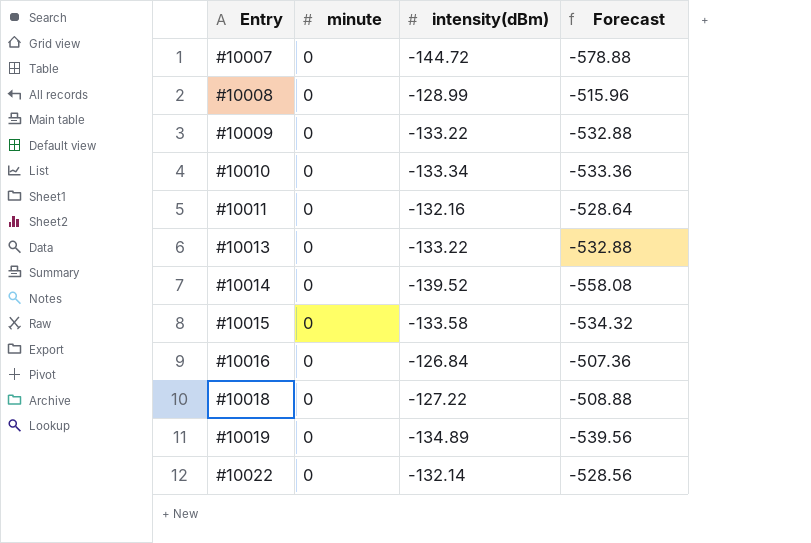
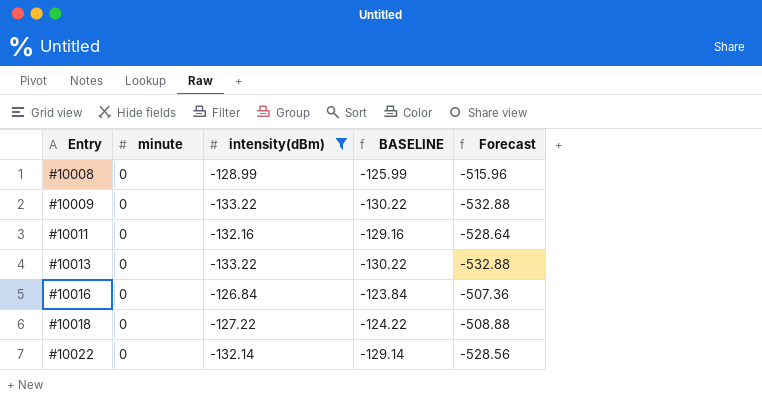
filter: none -> intensity(dBm) >= -133.22
column BASELINE | formula: none -> [intensity(dBm)] + 3

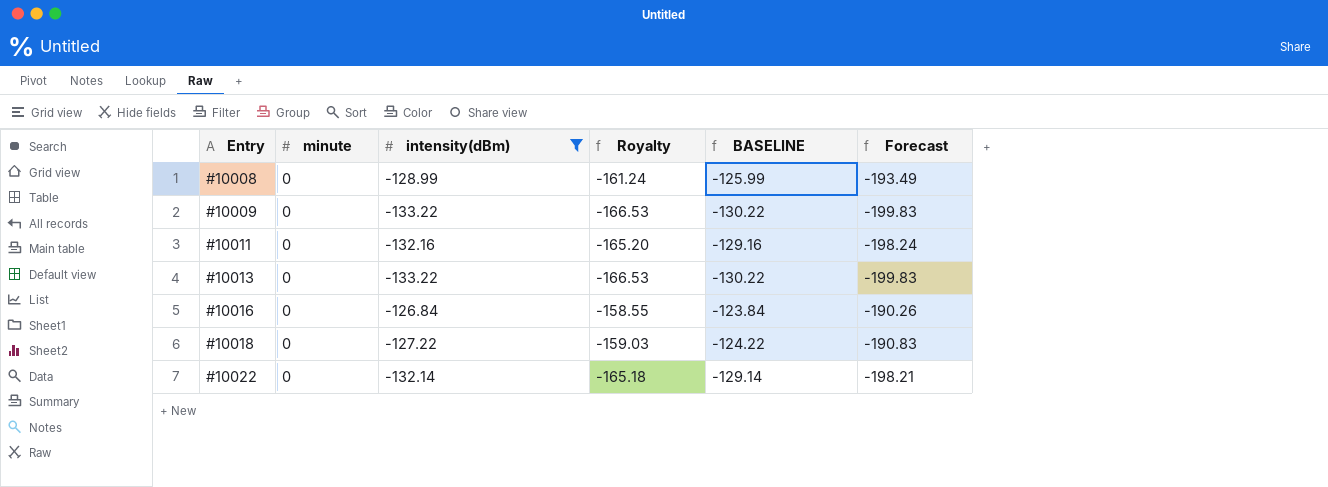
column Royalty | formula: none -> [intensity(dBm)] * 1.25
column Forecast | formula: [intensity(dBm)] * 4 -> [intensity(dBm)] * 1.5

